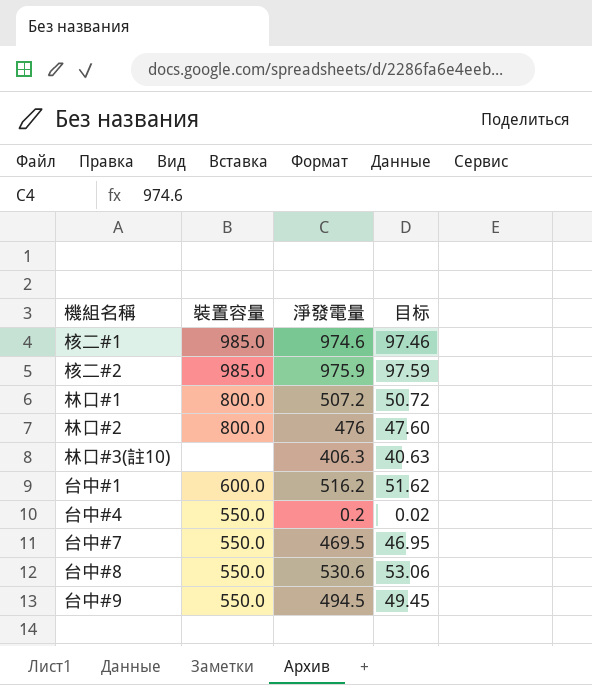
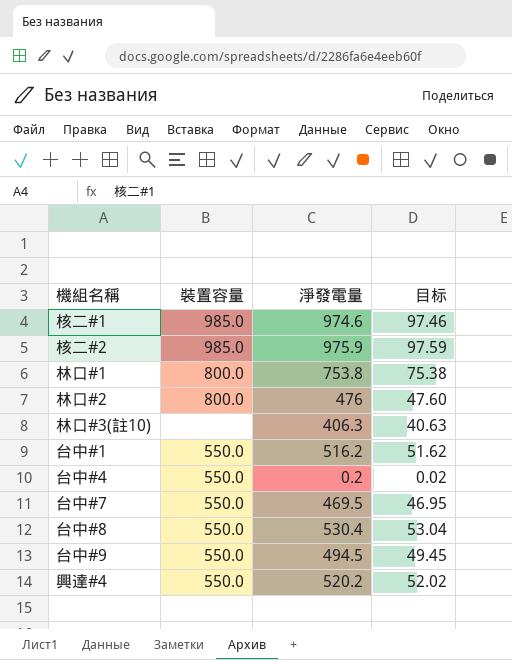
林口#1 | 淨發電量: 507.2 -> 753.8
林口#1 | 目标: 50.72 -> 75.38
台中#1 | 裝置容量: 600.0 -> 550.0
台中#8 | 淨發電量: 530.6 -> 530.4
台中#8 | 目标: 53.06 -> 53.04
row 興達#4: none -> 550.0 | 520.2 | 52.02

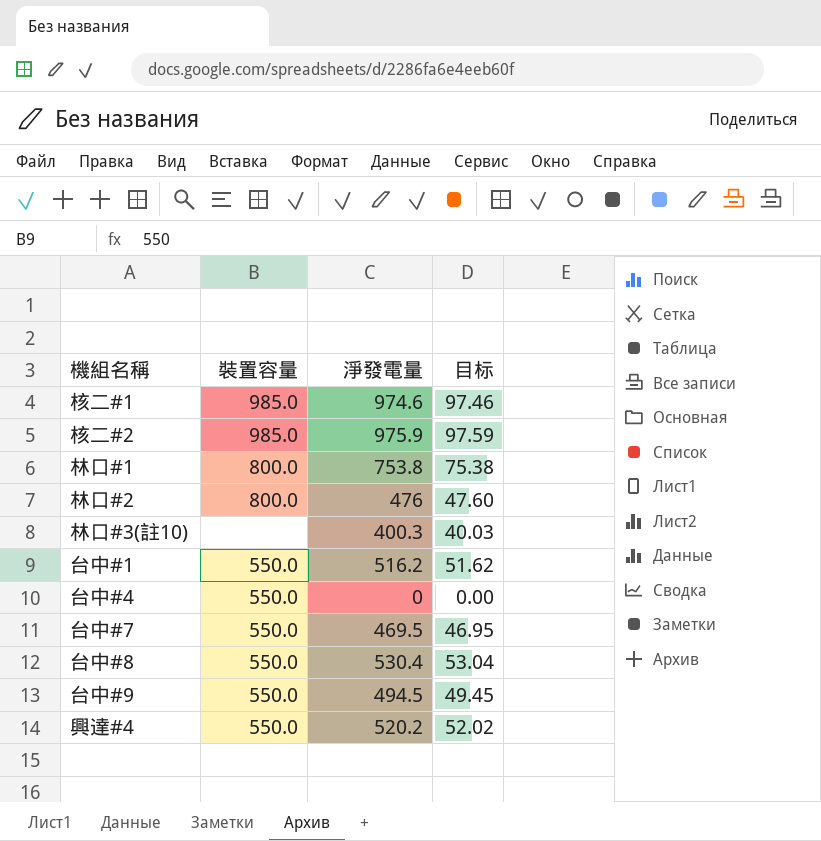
林口#3(註10) | 淨發電量: 406.3 -> 400.3
林口#3(註10) | 目标: 40.63 -> 40.03
台中#4 | 淨發電量: 0.2 -> 0
台中#4 | 目标: 0.02 -> 0.00

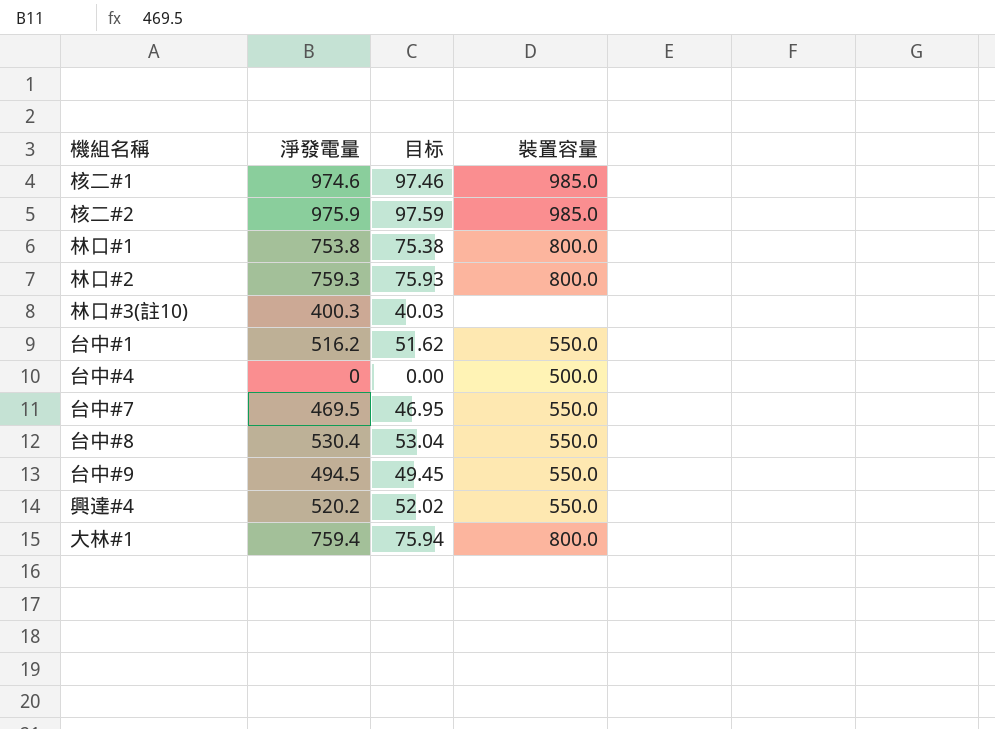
column 裝置容量 | position: 2 -> 4
林口#2 | 淨發電量: 476 -> 759.3
林口#2 | 目标: 47.60 -> 75.93
台中#4 | 裝置容量: 550.0 -> 500.0
row 大林#1: none -> 759.4 | 75.94 | 800.0

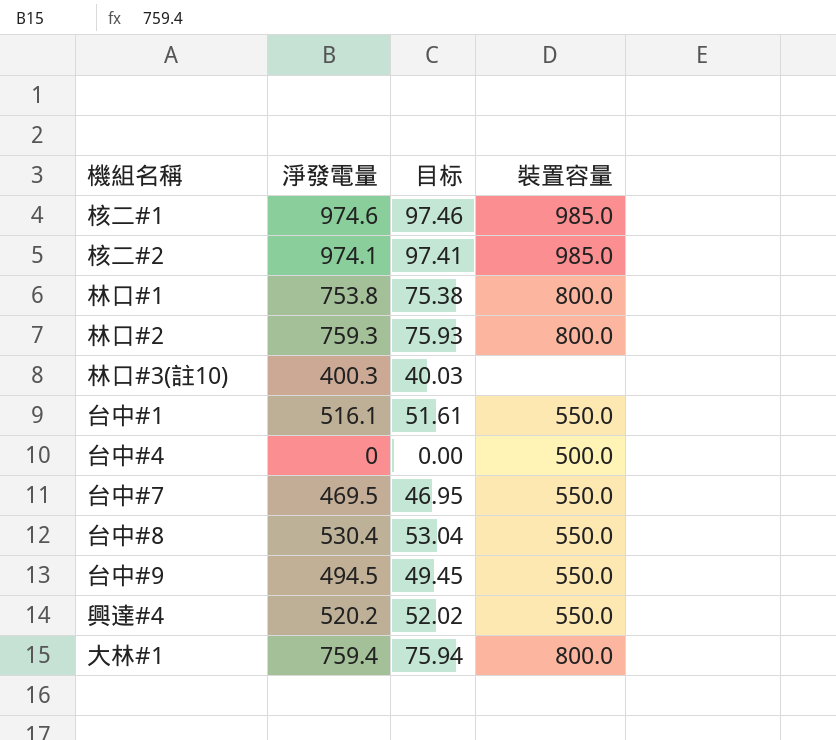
核二#2 | 淨發電量: 975.9 -> 974.1
核二#2 | 目标: 97.59 -> 97.41
台中#1 | 淨發電量: 516.2 -> 516.1
台中#1 | 目标: 51.62 -> 51.61

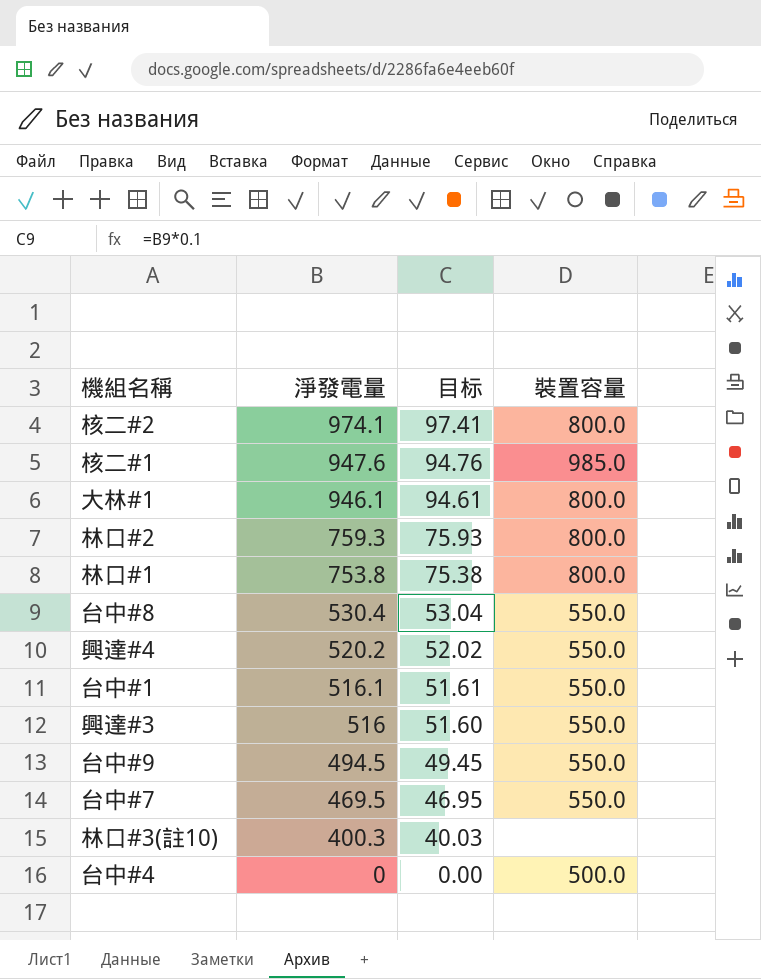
row order: none -> 淨發電量 descending
核二#2 | 裝置容量: 985.0 -> 800.0
核二#1 | 淨發電量: 974.6 -> 947.6
核二#1 | 目标: 97.46 -> 94.76
大林#1 | 淨發電量: 759.4 -> 946.1
大林#1 | 目标: 75.94 -> 94.61
row 興達#3: none -> 516 | 51.60 | 550.0

